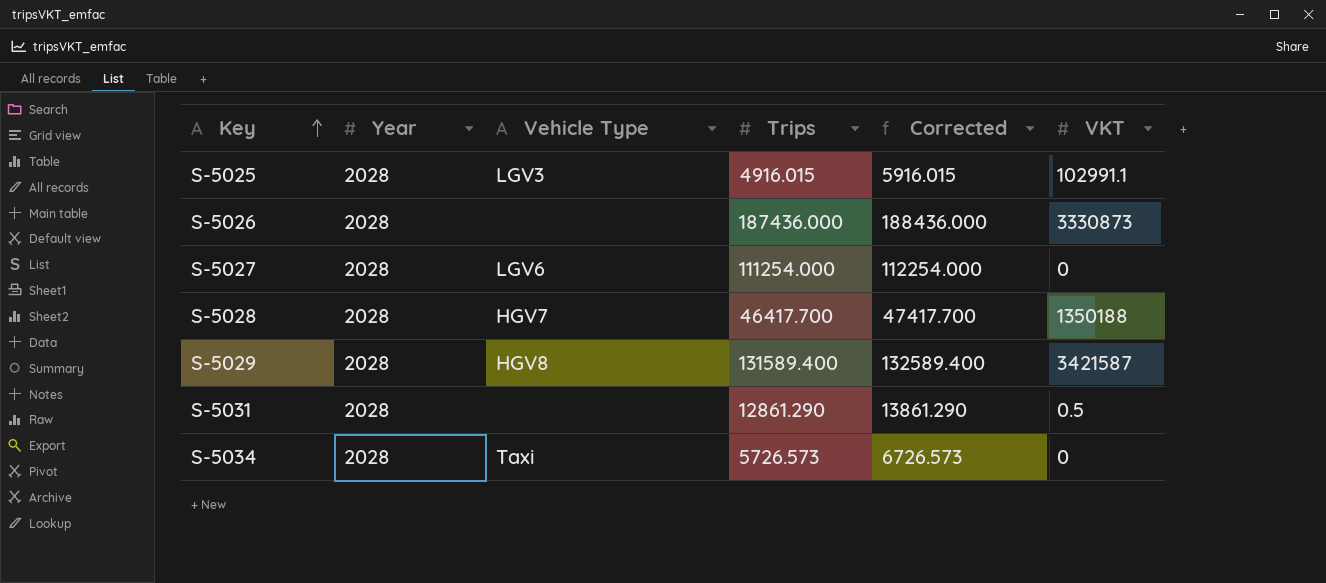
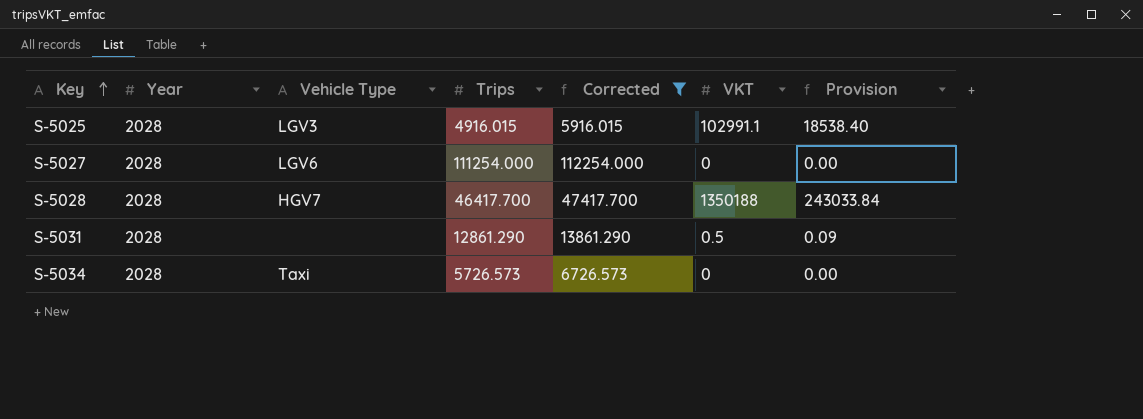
filter: none -> Corrected <= 112254.000
column Provision | formula: none -> [VKT] * 0.18

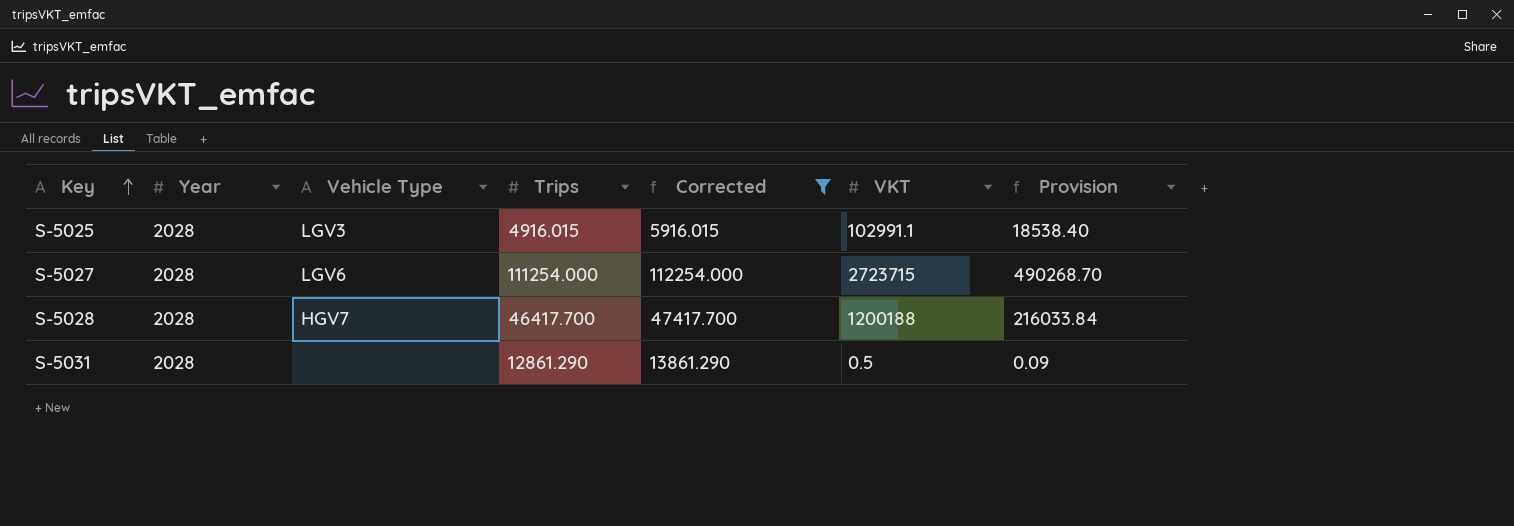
row S-5034: 2028 | Taxi | 5726.573 | 6726.573 | 0 | 0.00 -> none
S-5027 | VKT: 0 -> 2723715
S-5027 | Provision: 0.00 -> 490268.70
S-5028 | VKT: 1350188 -> 1200188
S-5028 | Provision: 243033.84 -> 216033.84

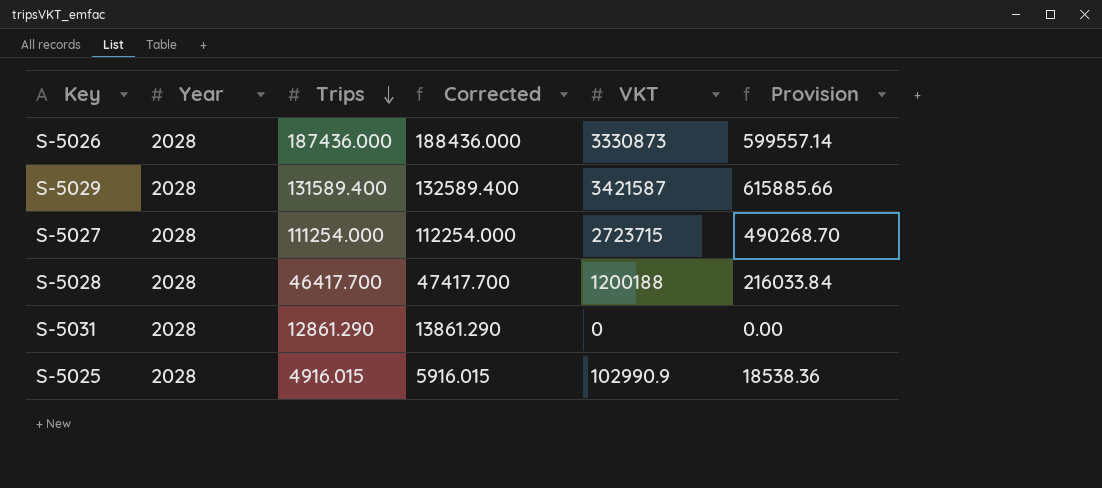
filter: Corrected <= 112254.000 -> none
row order: Key ascending -> Trips descending
column Vehicle Type | position: 3 -> none
S-5031 | VKT: 0.5 -> 0
S-5031 | Provision: 0.09 -> 0.00
S-5025 | VKT: 102991.1 -> 102990.9
S-5025 | Provision: 18538.40 -> 18538.36

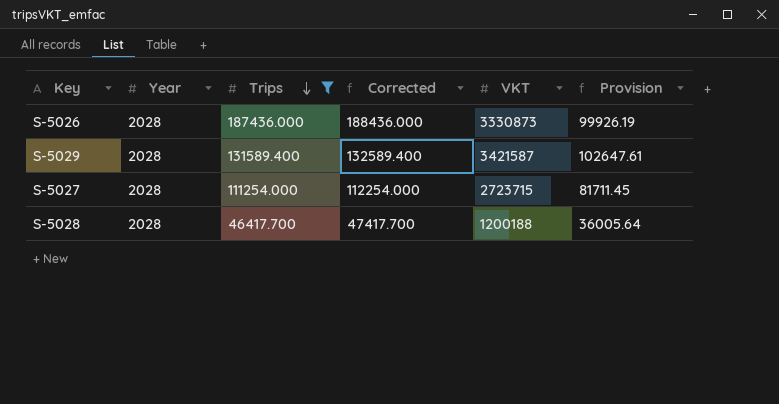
filter: none -> Trips >= 46417.700
column Provision | formula: [VKT] * 0.18 -> [VKT] * 0.03

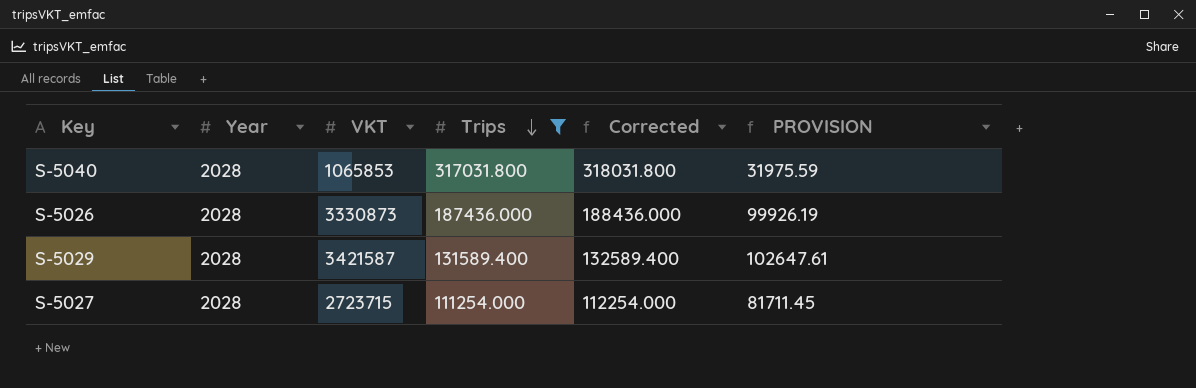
column VKT | position: 5 -> 3
column name: Provision -> PROVISION
row S-5028: 2028 | 46417.700 | 47417.700 | 1200188 | 36005.64 -> none
row S-5040: none -> 2028 | 1065853 | 317031.800 | 318031.800 | 31975.59

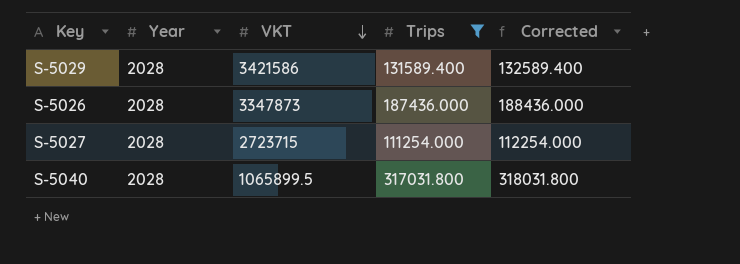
row order: Trips descending -> VKT descending
column PROVISION | formula: [VKT] * 0.03 -> none
S-5029 | VKT: 3421587 -> 3421586
S-5026 | VKT: 3330873 -> 3347873
S-5040 | VKT: 1065853 -> 1065899.5

